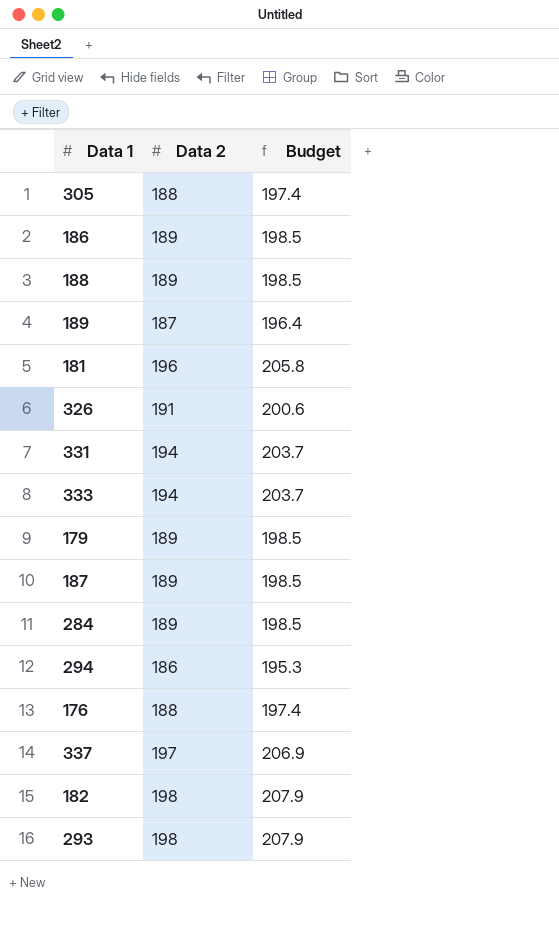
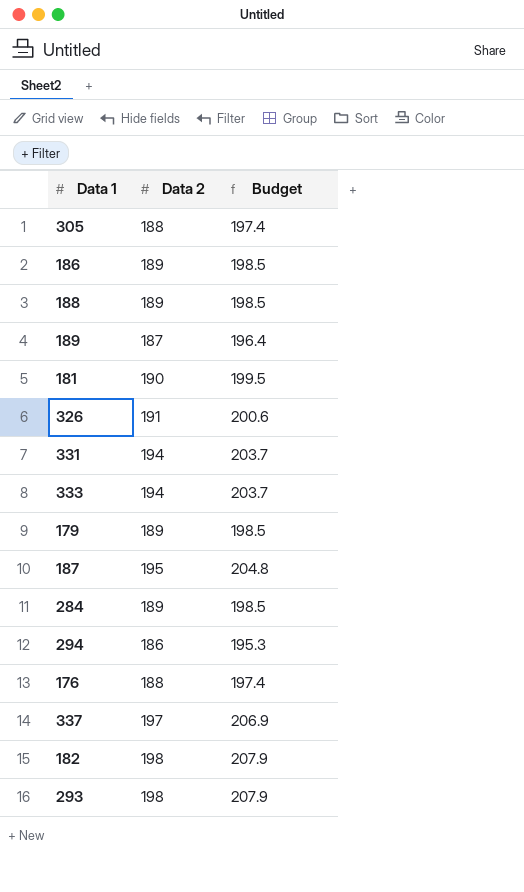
181 | Data 2: 196 -> 190
181 | Budget: 205.8 -> 199.5
187 | Data 2: 189 -> 195
187 | Budget: 198.5 -> 204.8

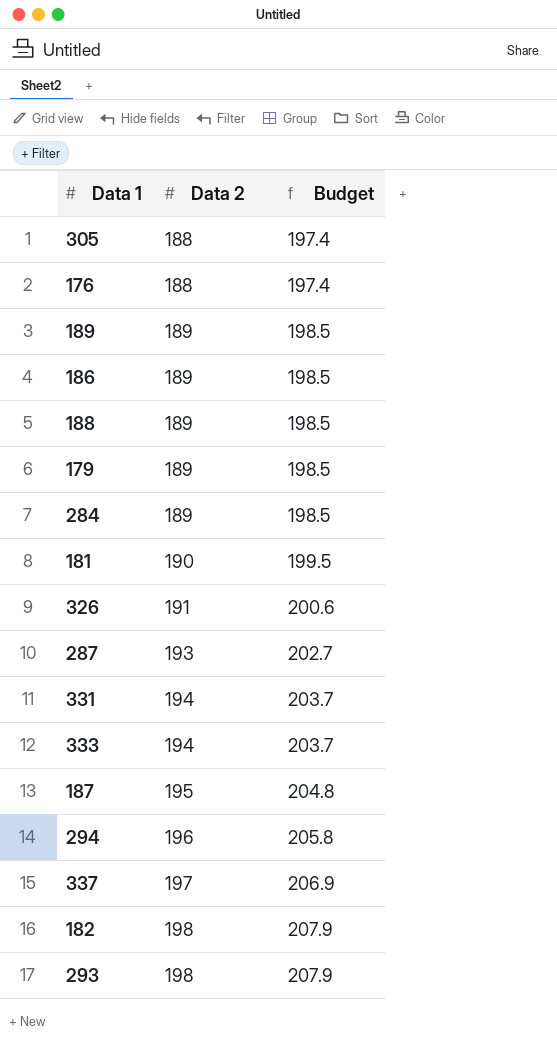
row order: none -> Data 2 ascending
189 | Data 2: 187 -> 189
189 | Budget: 196.4 -> 198.5
row 287: none -> 193 | 202.7
294 | Data 2: 186 -> 196
294 | Budget: 195.3 -> 205.8

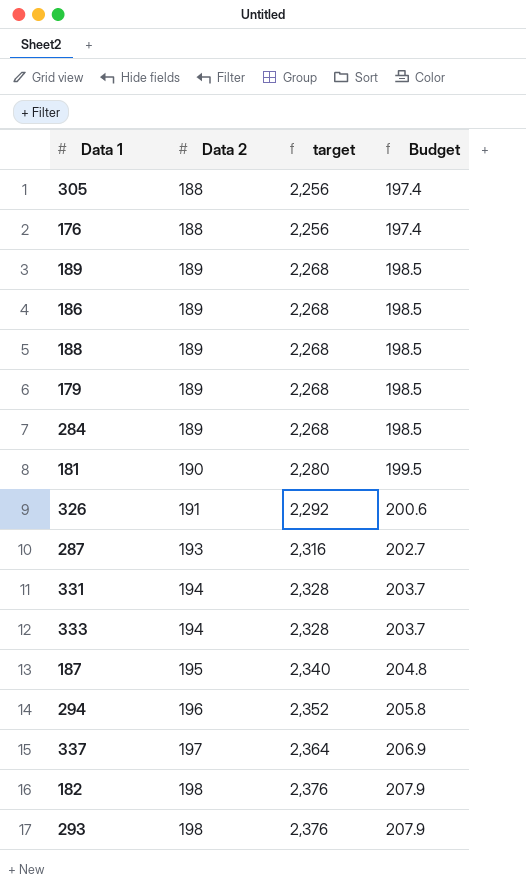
column target | formula: none -> [Data 2] * 12

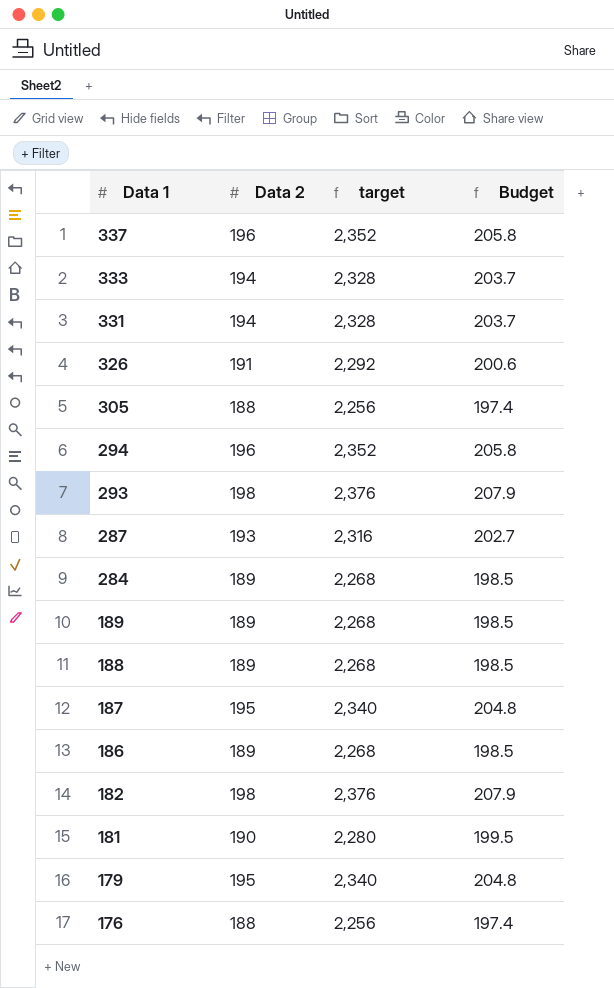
row order: Data 2 ascending -> Data 1 descending
337 | Data 2: 197 -> 196
337 | target: 2,364 -> 2,352
337 | Budget: 206.9 -> 205.8
179 | Data 2: 189 -> 195
179 | target: 2,268 -> 2,340
179 | Budget: 198.5 -> 204.8

